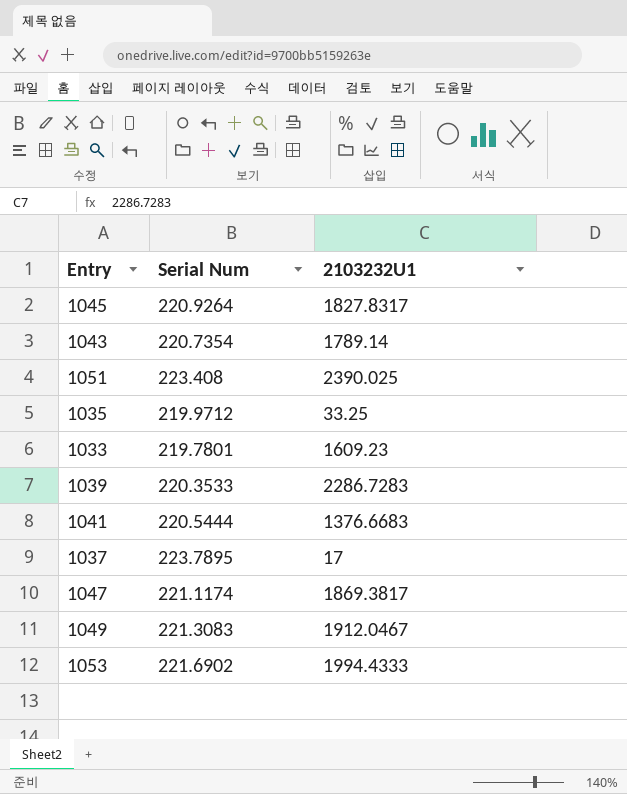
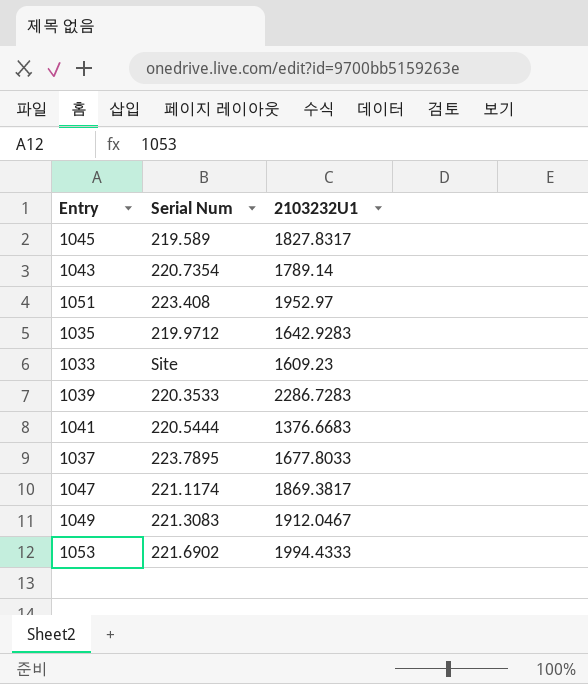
1045 | Serial Num: 220.9264 -> 219.589
1051 | 2103232U1: 2390.025 -> 1952.97
1035 | 2103232U1: 33.25 -> 1642.9283
1033 | Serial Num: 219.7801 -> Site
1037 | 2103232U1: 17 -> 1677.8033

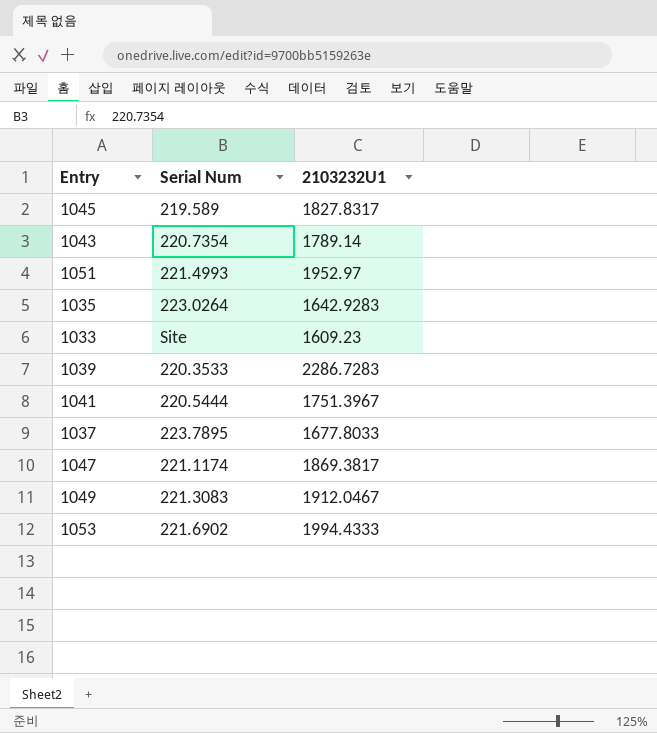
1051 | Serial Num: 223.408 -> 221.4993
1035 | Serial Num: 219.9712 -> 223.0264
1041 | 2103232U1: 1376.6683 -> 1751.3967

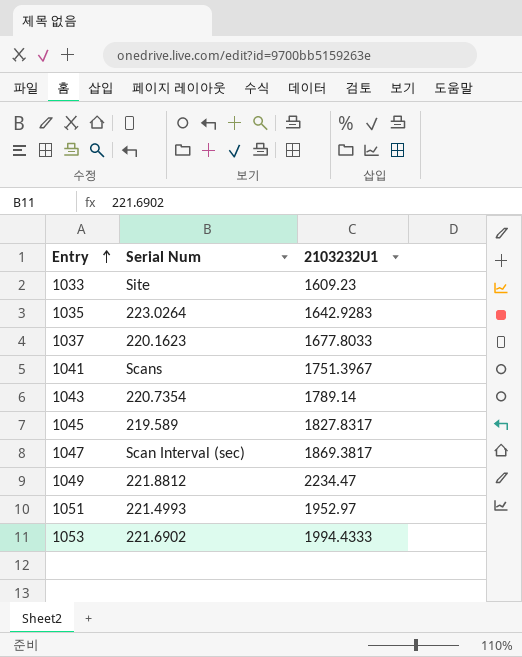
row order: none -> Entry ascending
row 1039: 220.3533 | 2286.7283 -> none
1037 | Serial Num: 223.7895 -> 220.1623
1041 | Serial Num: 220.5444 -> Scans
1047 | Serial Num: 221.1174 -> Scan Interval (sec)
1049 | Serial Num: 221.3083 -> 221.8812
1049 | 2103232U1: 1912.0467 -> 2234.47

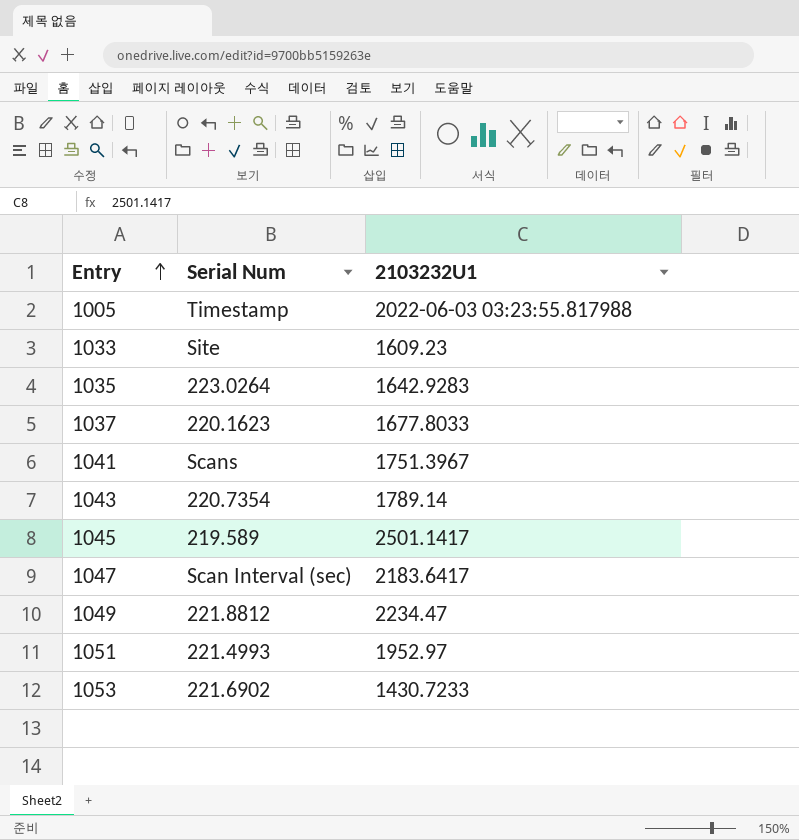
row 1005: none -> Timestamp | 2022-06-03 03:23:55.817988
1045 | 2103232U1: 1827.8317 -> 2501.1417
1047 | 2103232U1: 1869.3817 -> 2183.6417
1053 | 2103232U1: 1994.4333 -> 1430.7233

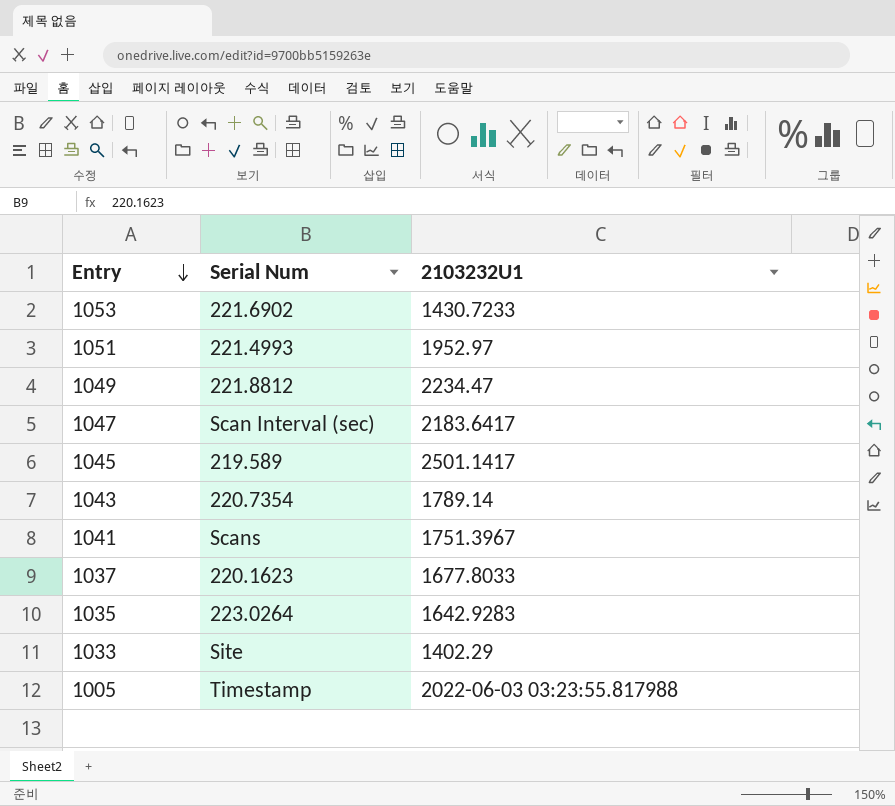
row order: Entry ascending -> Entry descending
1033 | 2103232U1: 1609.23 -> 1402.29

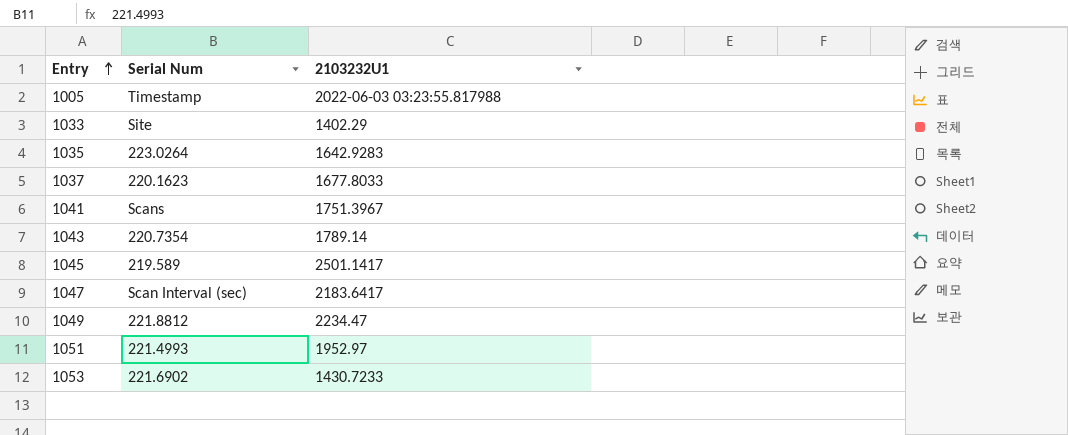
row order: Entry descending -> Entry ascending

